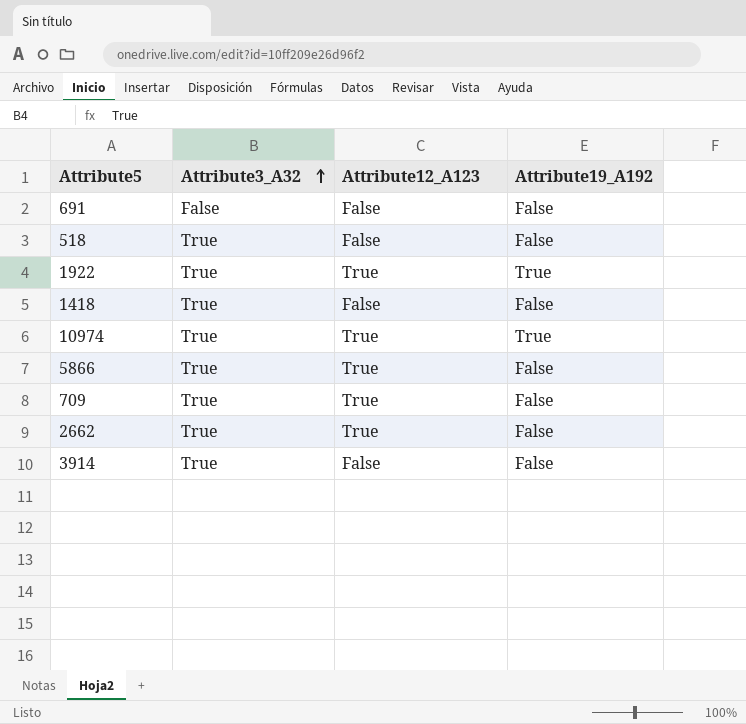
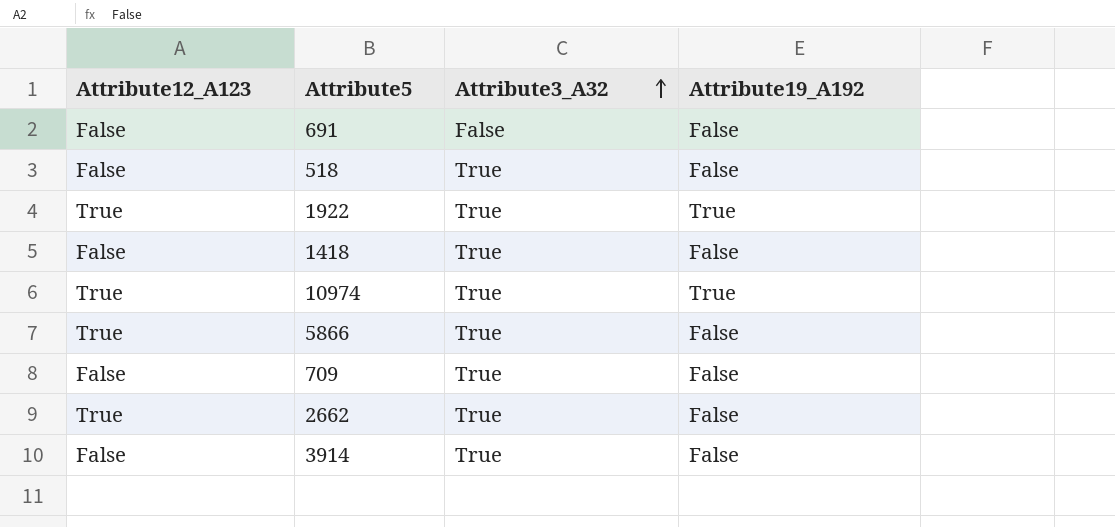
column Attribute12_A123 | position: 3 -> 1
709 | Attribute12_A123: True -> False

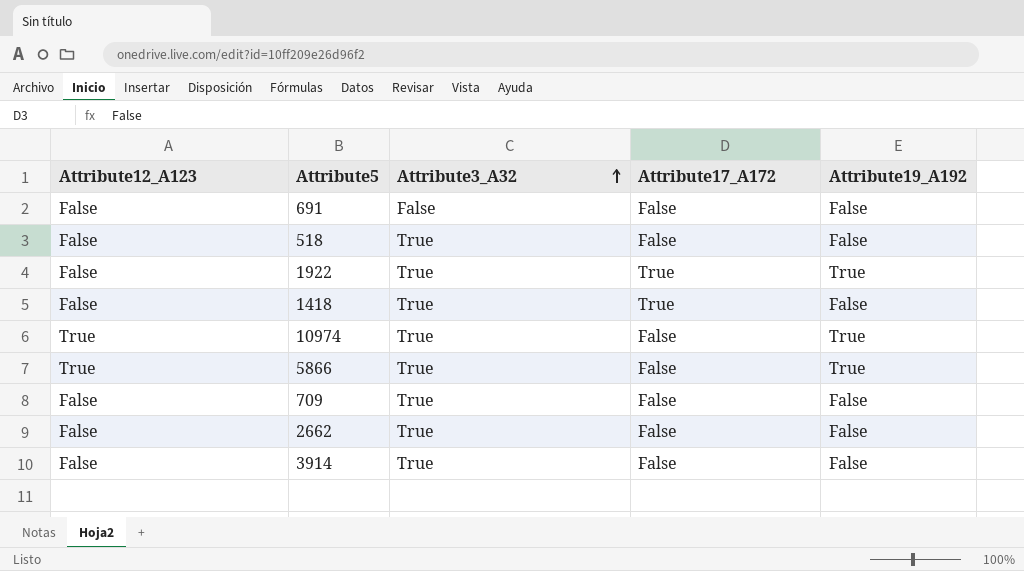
column Attribute17_A172 | position: none -> 4
1922 | Attribute12_A123: True -> False
5866 | Attribute19_A192: False -> True
2662 | Attribute12_A123: True -> False

